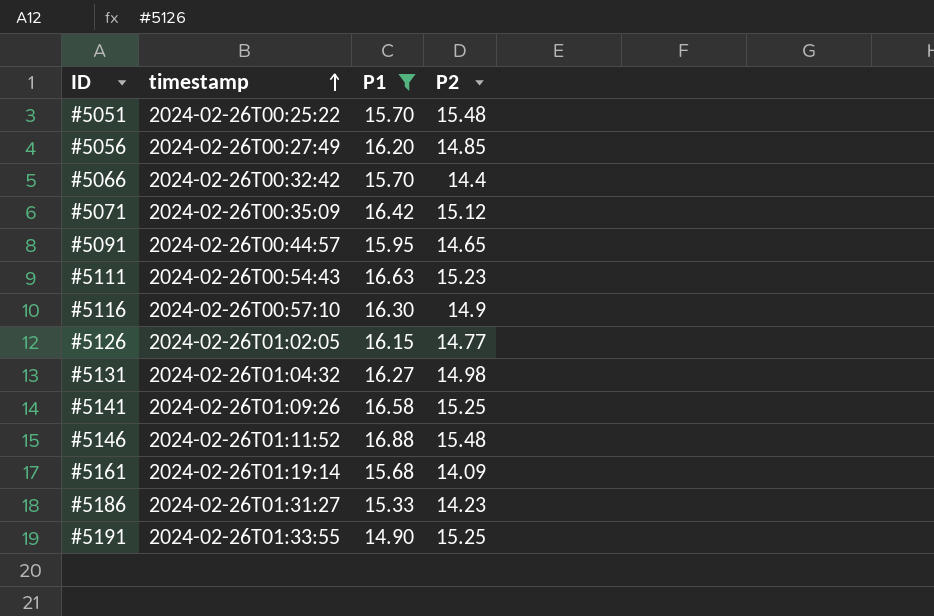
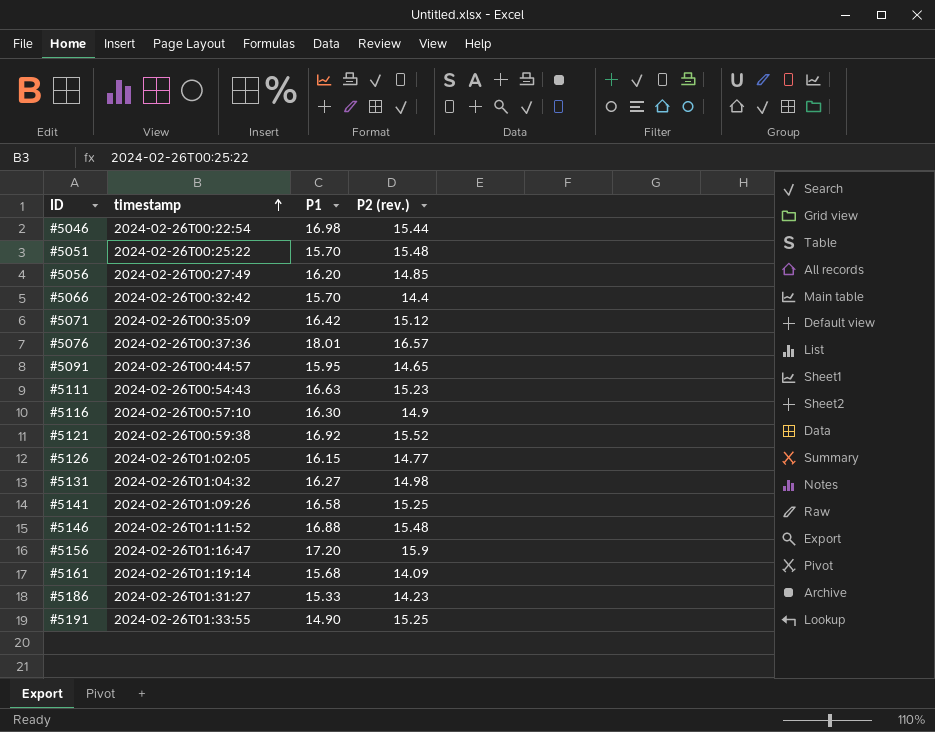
filter: P1 <= 16.88 -> none
column name: P2 -> P2 (rev.)

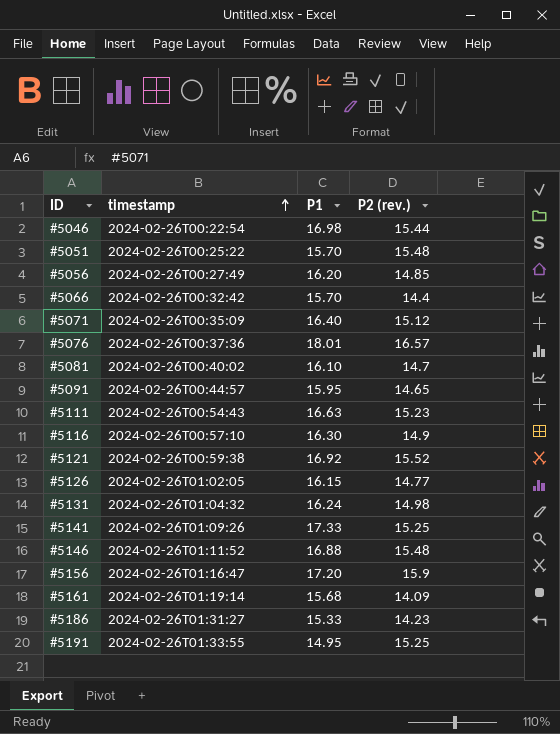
#5071 | P1: 16.42 -> 16.40
row #5081: none -> 2024-02-26T00:40:02 | 16.10 | 14.7
#5131 | P1: 16.27 -> 16.24
#5141 | P1: 16.58 -> 17.33
#5191 | P1: 14.90 -> 14.95

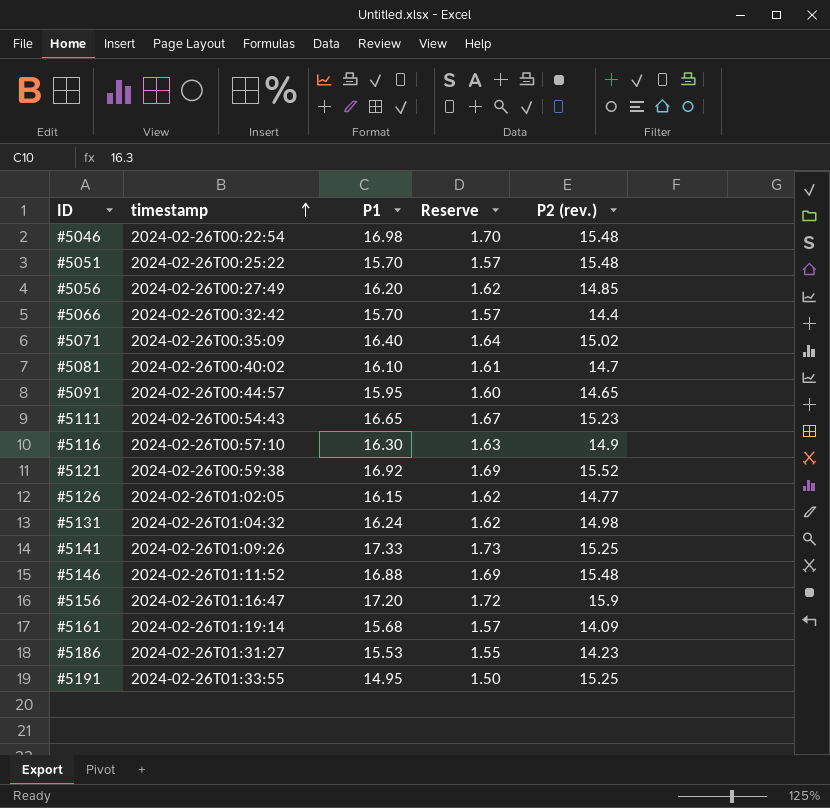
column Reserve | formula: none -> [P1] * 0.1
row #5076: 2024-02-26T00:37:36 | 18.01 | 16.57 -> none
#5046 | P2 (rev.): 15.44 -> 15.48
#5071 | P2 (rev.): 15.12 -> 15.02
#5111 | P1: 16.63 -> 16.65
#5186 | P1: 15.33 -> 15.53

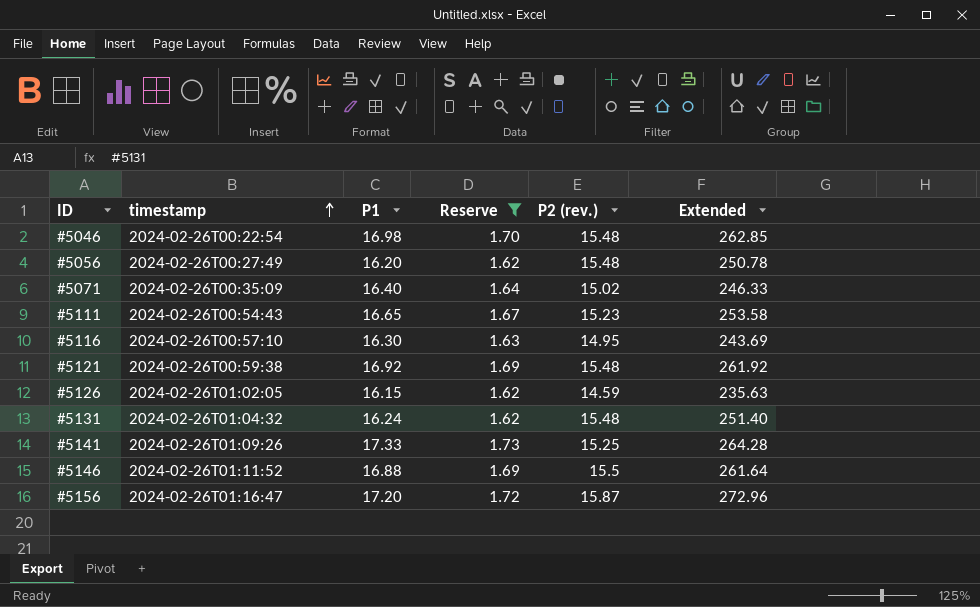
filter: none -> Reserve >= 1.62
column Extended | formula: none -> [P1] * [P2 (rev.)]
#5056 | P2 (rev.): 14.85 -> 15.48
#5116 | P2 (rev.): 14.9 -> 14.95
#5121 | P2 (rev.): 15.52 -> 15.48
#5126 | P2 (rev.): 14.77 -> 14.59
#5131 | P2 (rev.): 14.98 -> 15.48
#5146 | P2 (rev.): 15.48 -> 15.5
#5156 | P2 (rev.): 15.9 -> 15.87

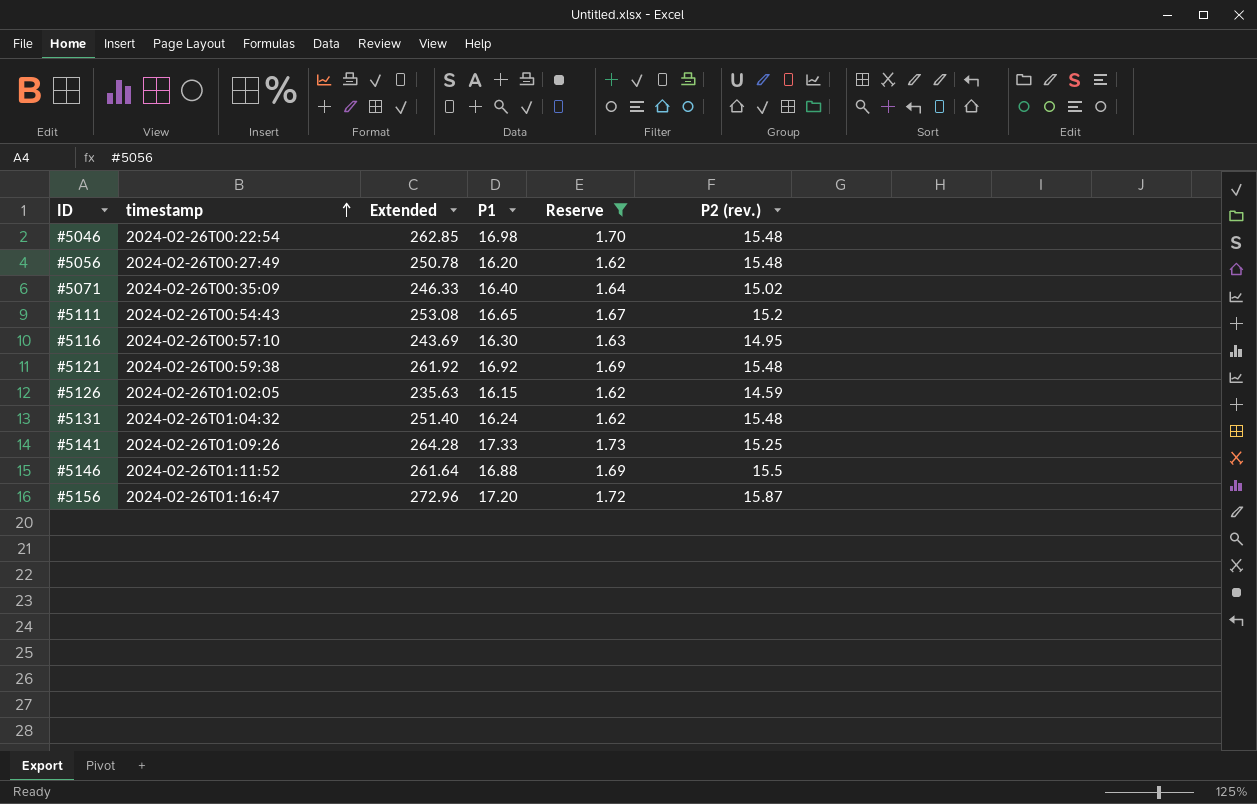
column Extended | position: 6 -> 3
#5111 | Extended: 253.58 -> 253.08
#5111 | P2 (rev.): 15.23 -> 15.2

